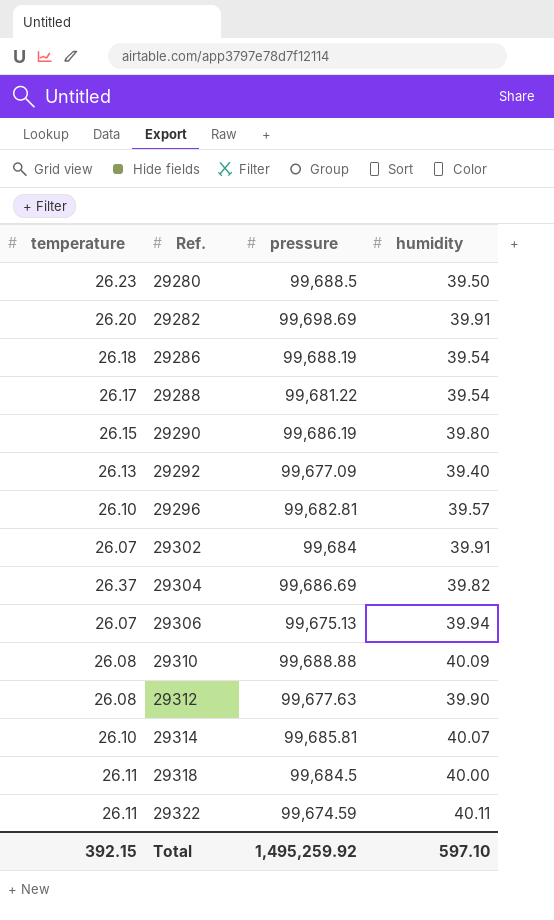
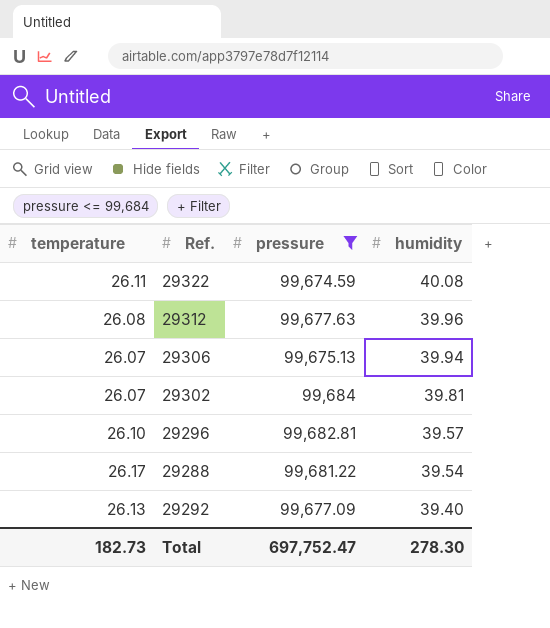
filter: none -> pressure <= 99,684
row order: Ref. ascending -> humidity descending
29322 | humidity: 40.11 -> 40.08
29312 | humidity: 39.90 -> 39.96
29302 | humidity: 39.91 -> 39.81
Total | temperature: 392.15 -> 182.73
Total | pressure: 1,495,259.92 -> 697,752.47
Total | humidity: 597.10 -> 278.30

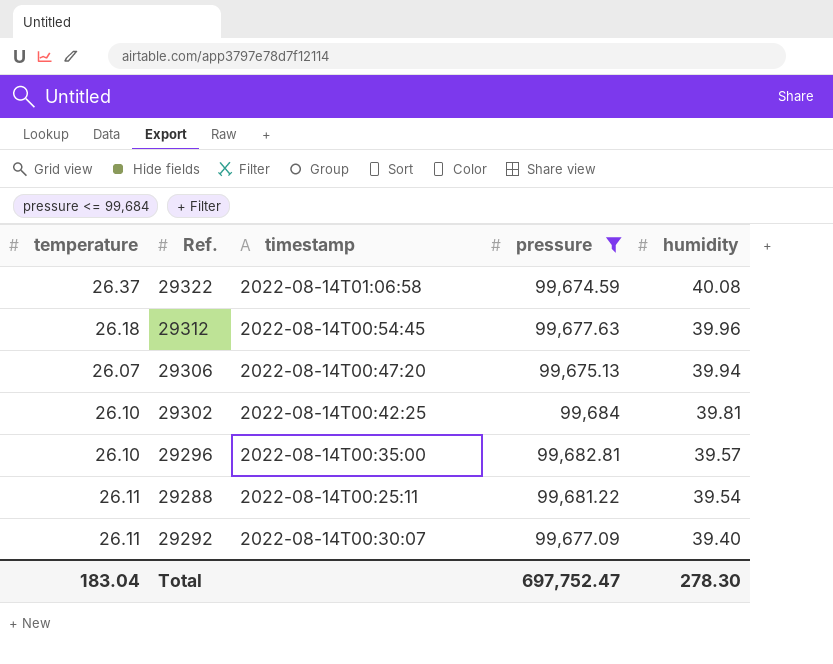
column timestamp | position: none -> 3
29322 | temperature: 26.11 -> 26.37
29312 | temperature: 26.08 -> 26.18
29302 | temperature: 26.07 -> 26.10
29288 | temperature: 26.17 -> 26.11
29292 | temperature: 26.13 -> 26.11
Total | temperature: 182.73 -> 183.04

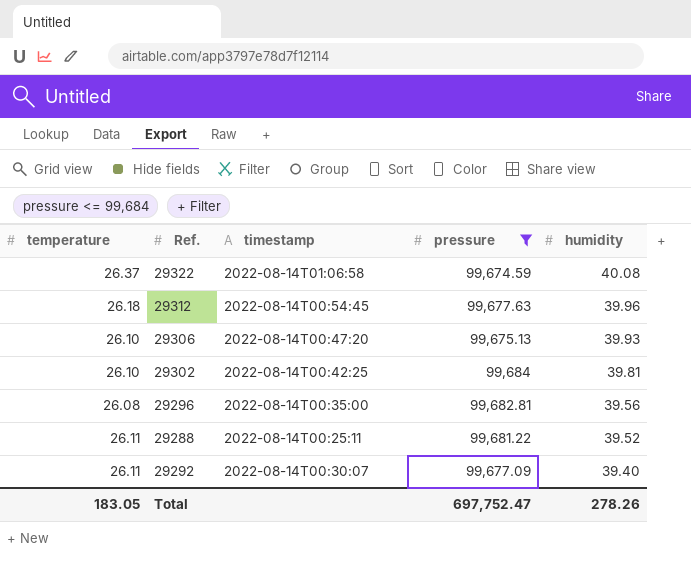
29306 | temperature: 26.07 -> 26.10
29306 | humidity: 39.94 -> 39.93
29296 | temperature: 26.10 -> 26.08
29296 | humidity: 39.57 -> 39.56
29288 | humidity: 39.54 -> 39.52
Total | temperature: 183.04 -> 183.05
Total | humidity: 278.30 -> 278.26

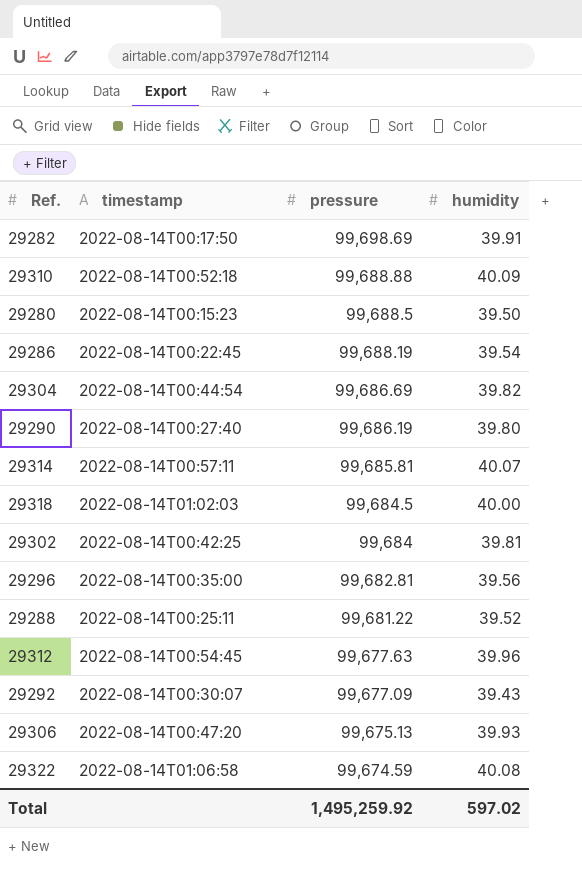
filter: pressure <= 99,684 -> none
row order: humidity descending -> pressure descending
column temperature | position: 1 -> none
29292 | humidity: 39.40 -> 39.43
Total | pressure: 697,752.47 -> 1,495,259.92
Total | humidity: 278.26 -> 597.02

